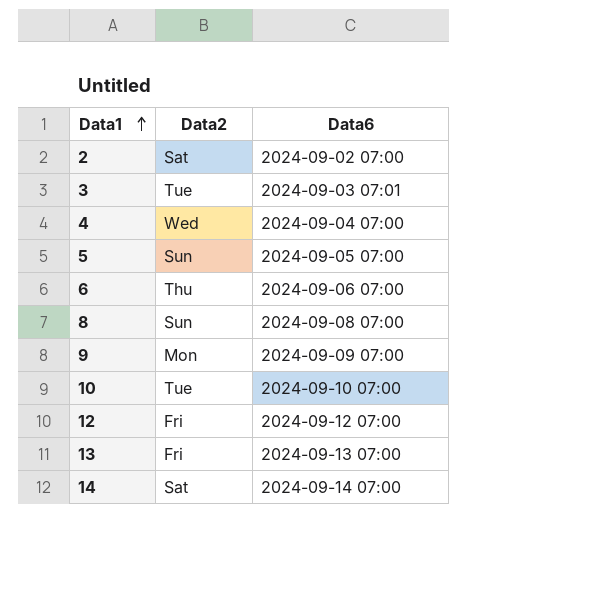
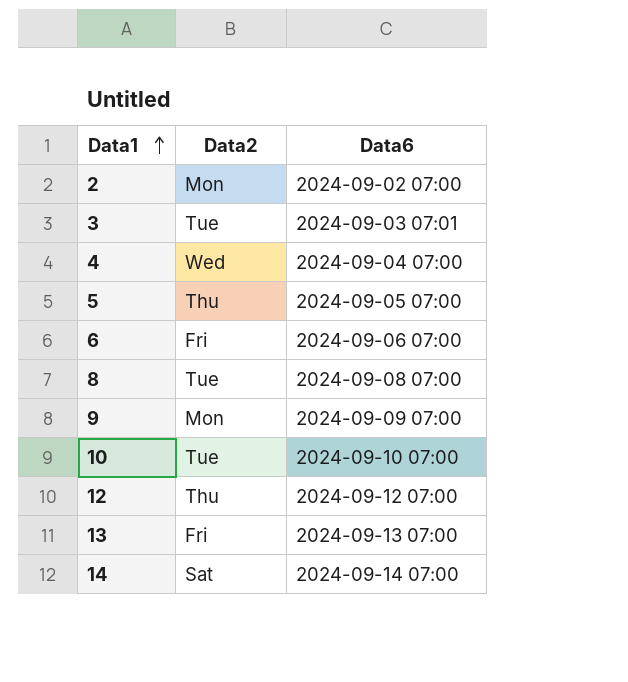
2 | Data2: Sat -> Mon
5 | Data2: Sun -> Thu
6 | Data2: Thu -> Fri
8 | Data2: Sun -> Tue
12 | Data2: Fri -> Thu

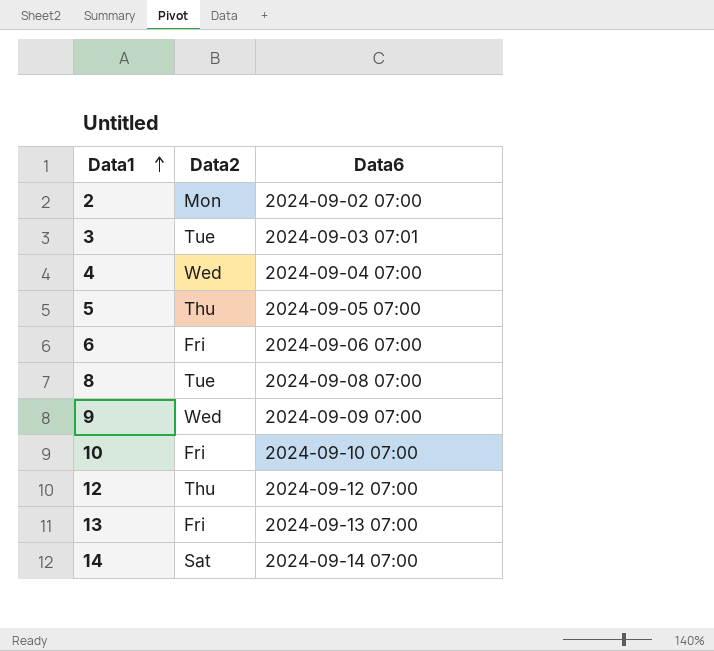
9 | Data2: Mon -> Wed
10 | Data2: Tue -> Fri

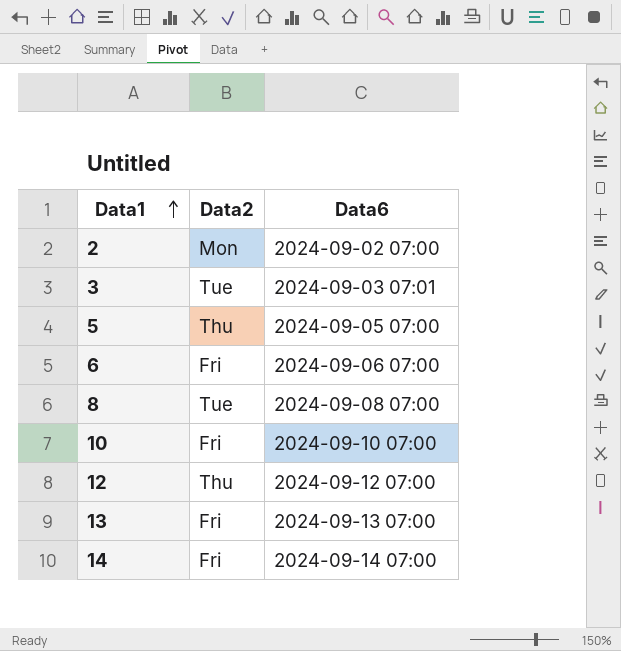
row 4: Wed | 2024-09-04 07:00 -> none
row 9: Wed | 2024-09-09 07:00 -> none
14 | Data2: Sat -> Fri

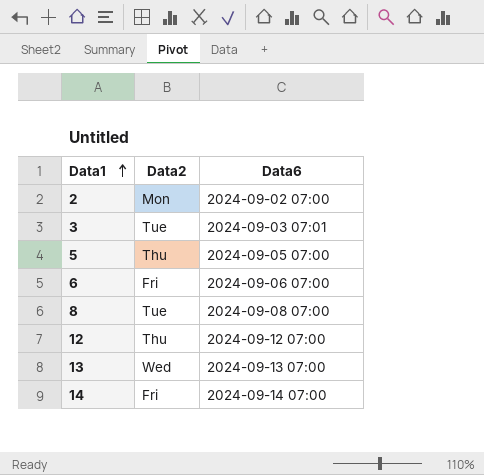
row 10: Fri | 2024-09-10 07:00 -> none
13 | Data2: Fri -> Wed

